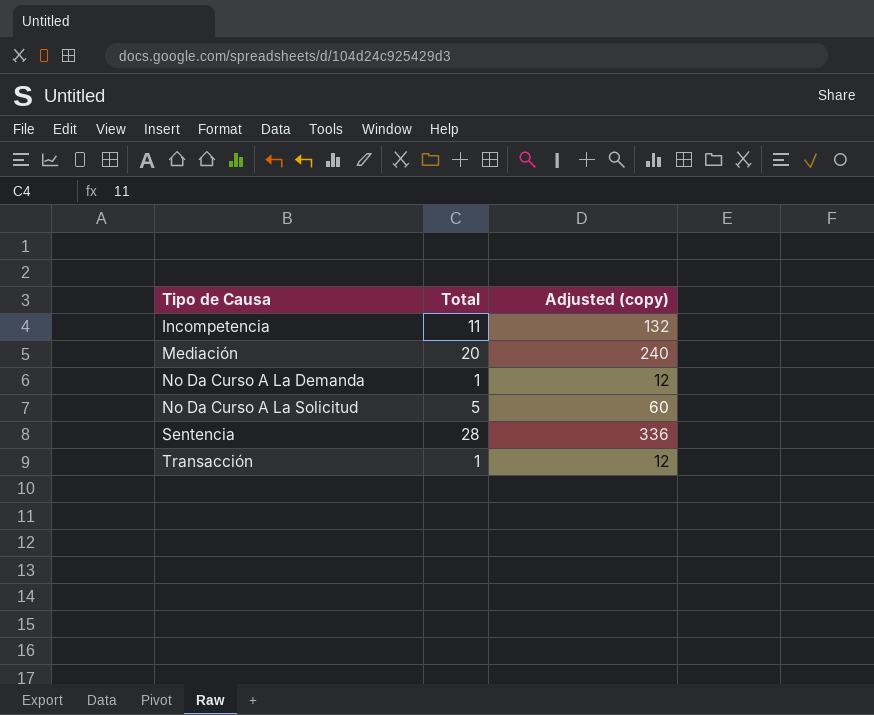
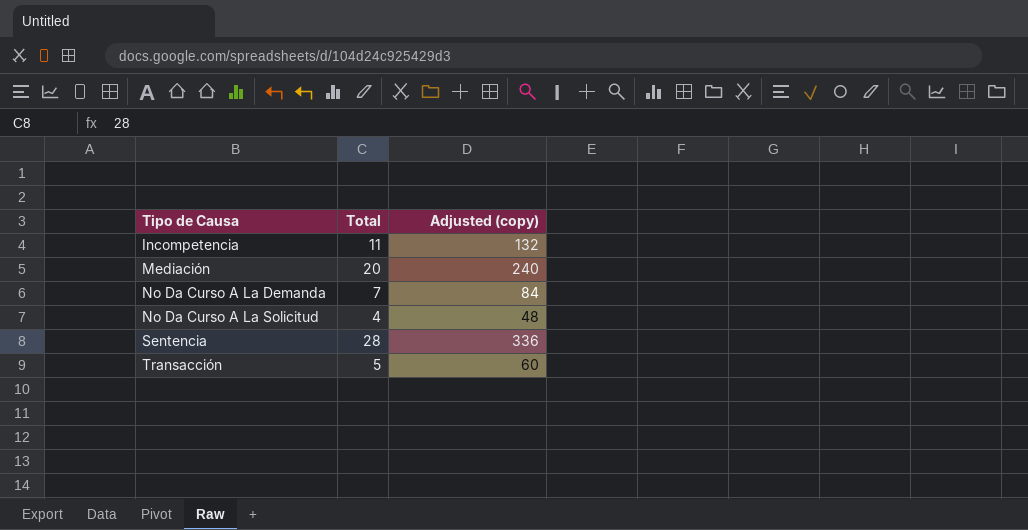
No Da Curso A La Demanda | Total: 1 -> 7
No Da Curso A La Demanda | Adjusted (copy): 12 -> 84
No Da Curso A La Solicitud | Total: 5 -> 4
No Da Curso A La Solicitud | Adjusted (copy): 60 -> 48
Transacción | Total: 1 -> 5
Transacción | Adjusted (copy): 12 -> 60

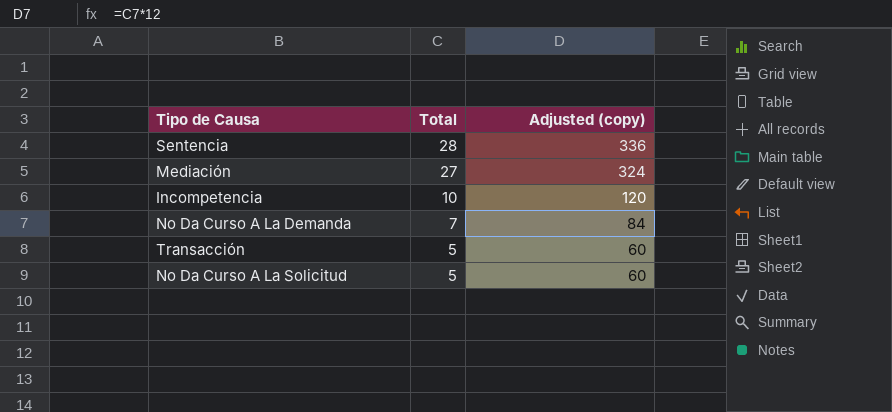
row order: Tipo de Causa ascending -> Total descending
Mediación | Total: 20 -> 27
Mediación | Adjusted (copy): 240 -> 324
Incompetencia | Total: 11 -> 10
Incompetencia | Adjusted (copy): 132 -> 120
No Da Curso A La Solicitud | Total: 4 -> 5
No Da Curso A La Solicitud | Adjusted (copy): 48 -> 60

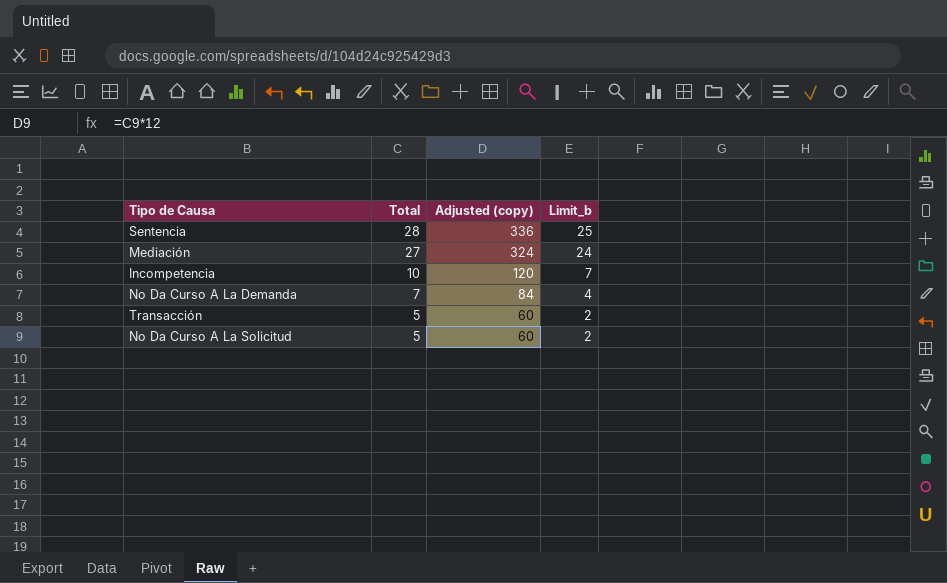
column Limit_b | formula: none -> [Total] - 3

